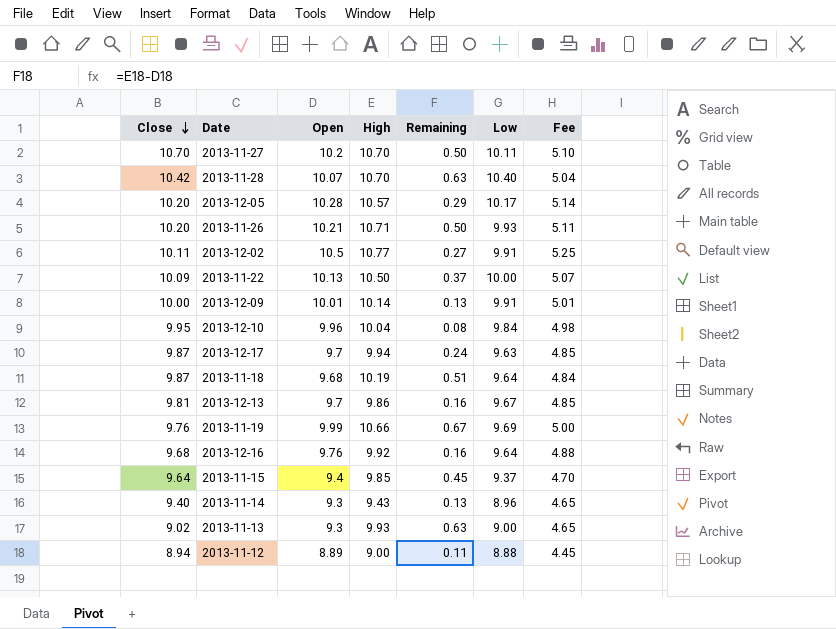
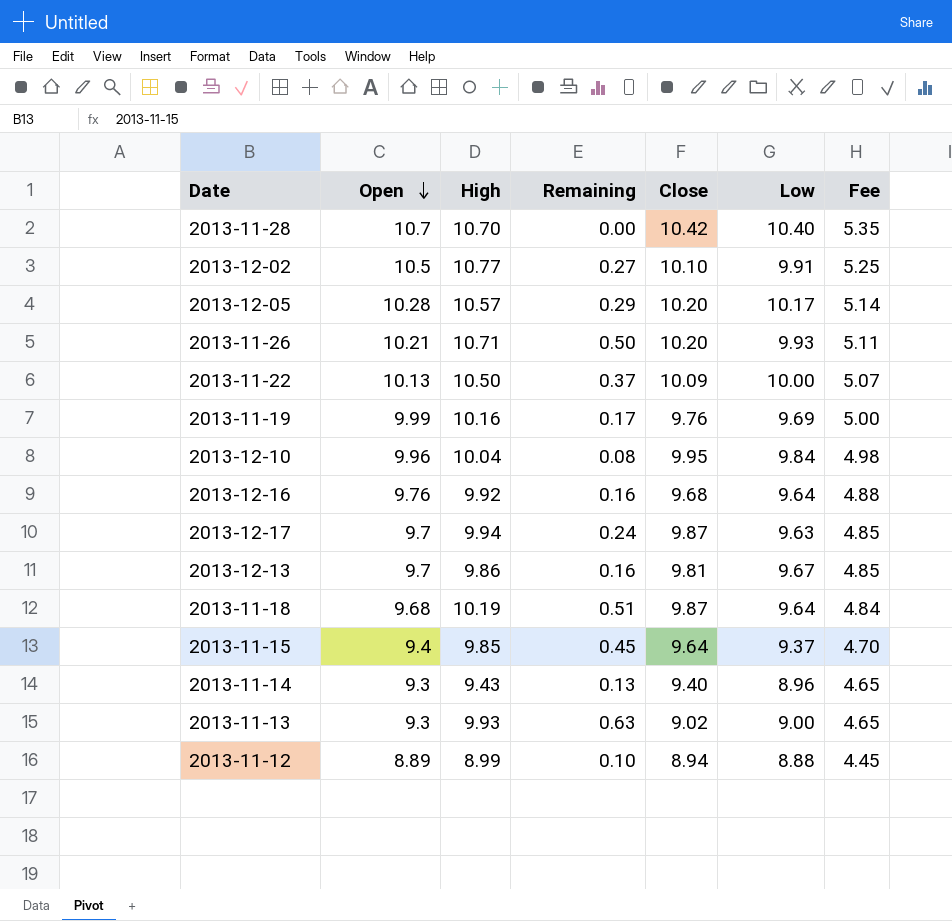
row order: Close descending -> Open descending
column Close | position: 1 -> 5
row 2013-11-27: 10.70 | 10.2 | 10.70 | 0.50 | 10.11 | 5.10 -> none
row 2013-12-09: 10.00 | 10.01 | 10.14 | 0.13 | 9.91 | 5.01 -> none
2013-11-28 | Open: 10.07 -> 10.7
2013-11-28 | Remaining: 0.63 -> 0.00
2013-11-28 | Fee: 5.04 -> 5.35
2013-12-02 | Close: 10.11 -> 10.10
2013-11-19 | High: 10.66 -> 10.16
2013-11-19 | Remaining: 0.67 -> 0.17
2013-11-12 | High: 9.00 -> 8.99
2013-11-12 | Remaining: 0.11 -> 0.10

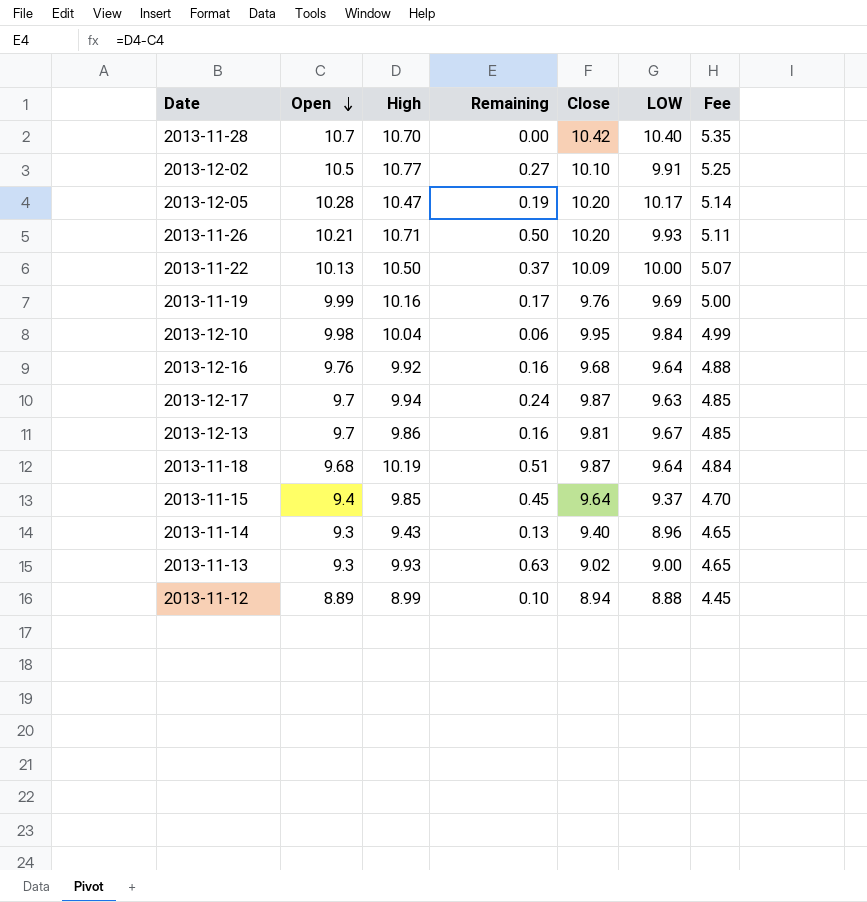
column name: Low -> LOW
2013-12-05 | High: 10.57 -> 10.47
2013-12-05 | Remaining: 0.29 -> 0.19
2013-12-10 | Open: 9.96 -> 9.98
2013-12-10 | Remaining: 0.08 -> 0.06
2013-12-10 | Fee: 4.98 -> 4.99

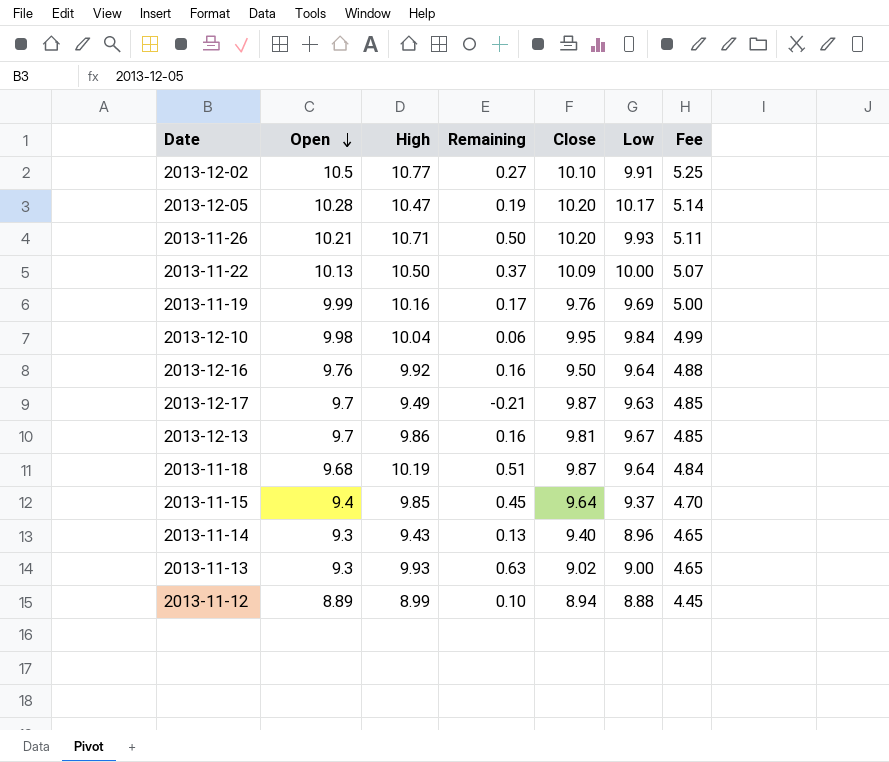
column name: LOW -> Low
row 2013-11-28: 10.7 | 10.70 | 0.00 | 10.42 | 10.40 | 5.35 -> none
2013-12-16 | Close: 9.68 -> 9.50
2013-12-17 | High: 9.94 -> 9.49
2013-12-17 | Remaining: 0.24 -> -0.21

